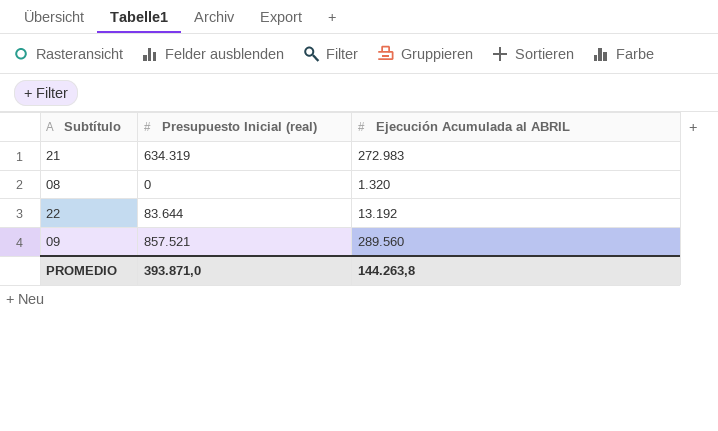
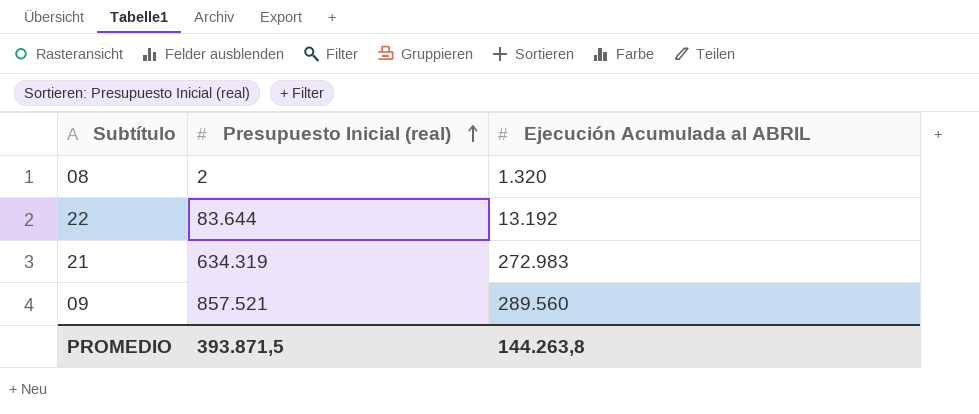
row order: none -> Presupuesto Inicial (real) ascending
08 | Presupuesto Inicial (real): 0 -> 2
PROMEDIO | Presupuesto Inicial (real): 393.871,0 -> 393.871,5

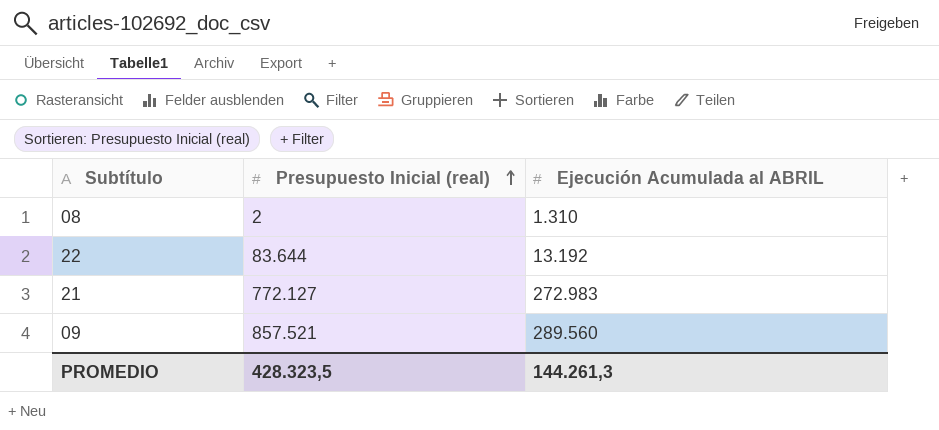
08 | Ejecución Acumulada al ABRIL: 1.320 -> 1.310
21 | Presupuesto Inicial (real): 634.319 -> 772.127
PROMEDIO | Presupuesto Inicial (real): 393.871,5 -> 428.323,5
PROMEDIO | Ejecución Acumulada al ABRIL: 144.263,8 -> 144.261,3

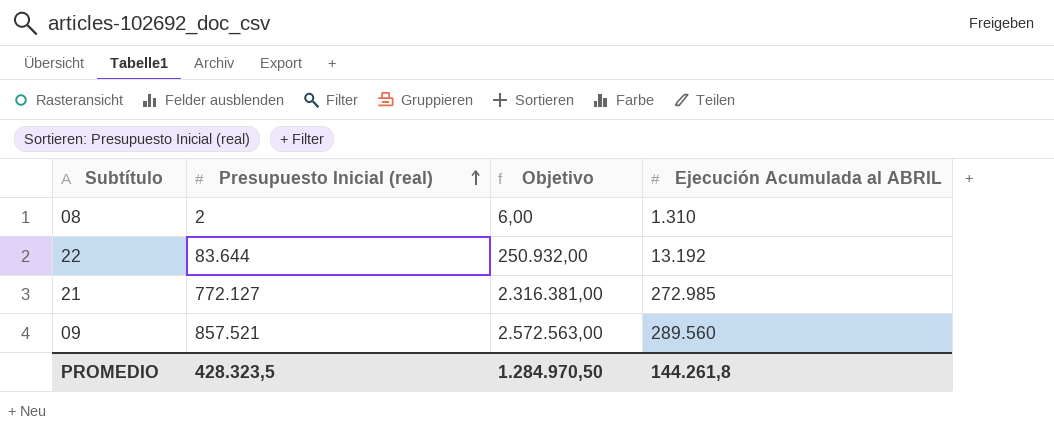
column Objetivo | formula: none -> [Presupuesto Inicial (real)] * 3
21 | Ejecución Acumulada al ABRIL: 272.983 -> 272.985
PROMEDIO | Ejecución Acumulada al ABRIL: 144.261,3 -> 144.261,8

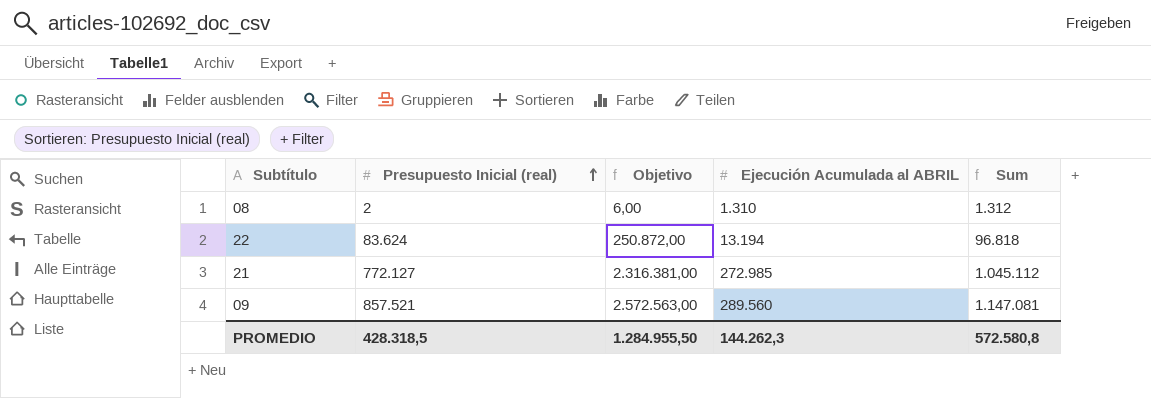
column Sum | formula: none -> [Presupuesto Inicial (real)] + [Ejecución Acumulada al ABRIL]
22 | Presupuesto Inicial (real): 83.644 -> 83.624
22 | Objetivo: 250.932,00 -> 250.872,00
22 | Ejecución Acumulada al ABRIL: 13.192 -> 13.194
PROMEDIO | Presupuesto Inicial (real): 428.323,5 -> 428.318,5
PROMEDIO | Objetivo: 1.284.970,50 -> 1.284.955,50
PROMEDIO | Ejecución Acumulada al ABRIL: 144.261,8 -> 144.262,3

